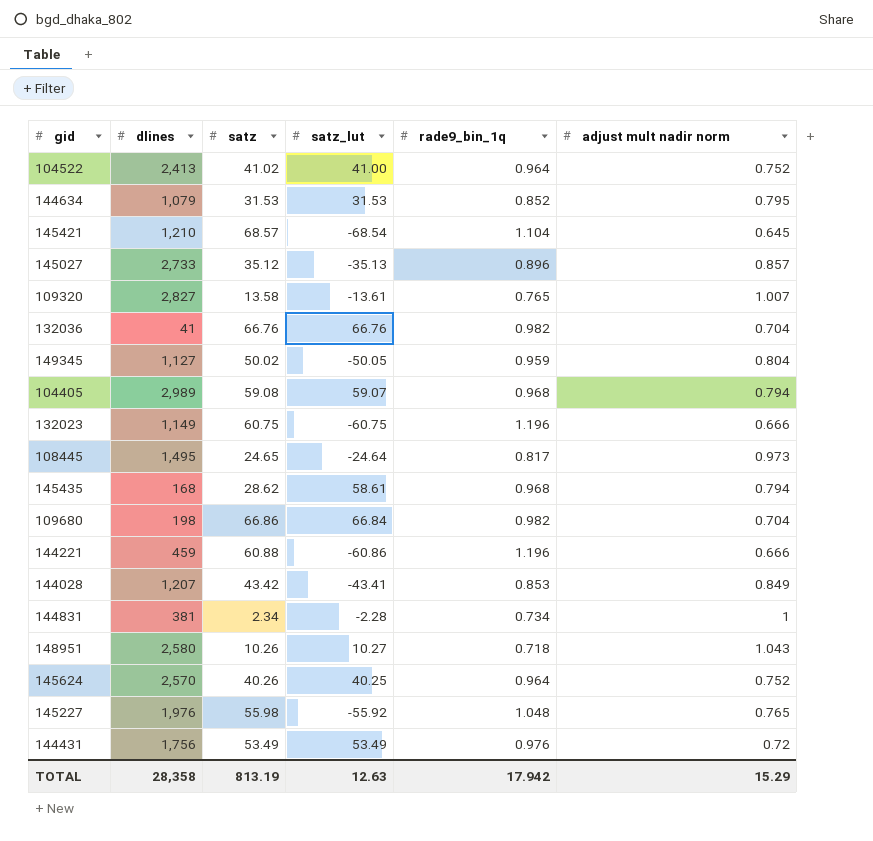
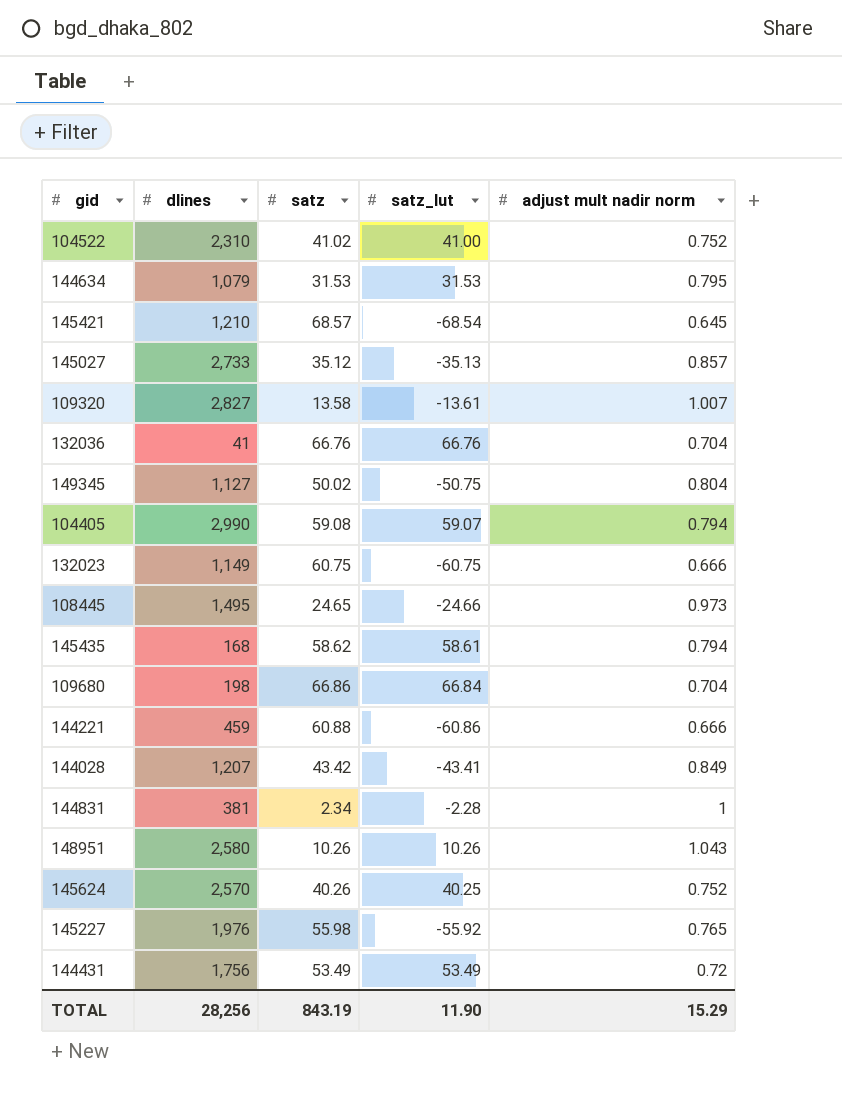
column rade9_bin_1q | position: 5 -> none
104522 | dlines: 2,413 -> 2,310
149345 | satz_lut: -50.05 -> -50.75
104405 | dlines: 2,989 -> 2,990
108445 | satz_lut: -24.64 -> -24.66
145435 | satz: 28.62 -> 58.62
148951 | satz_lut: 10.27 -> 10.26
TOTAL | dlines: 28,358 -> 28,256
TOTAL | satz: 813.19 -> 843.19
TOTAL | satz_lut: 12.63 -> 11.90

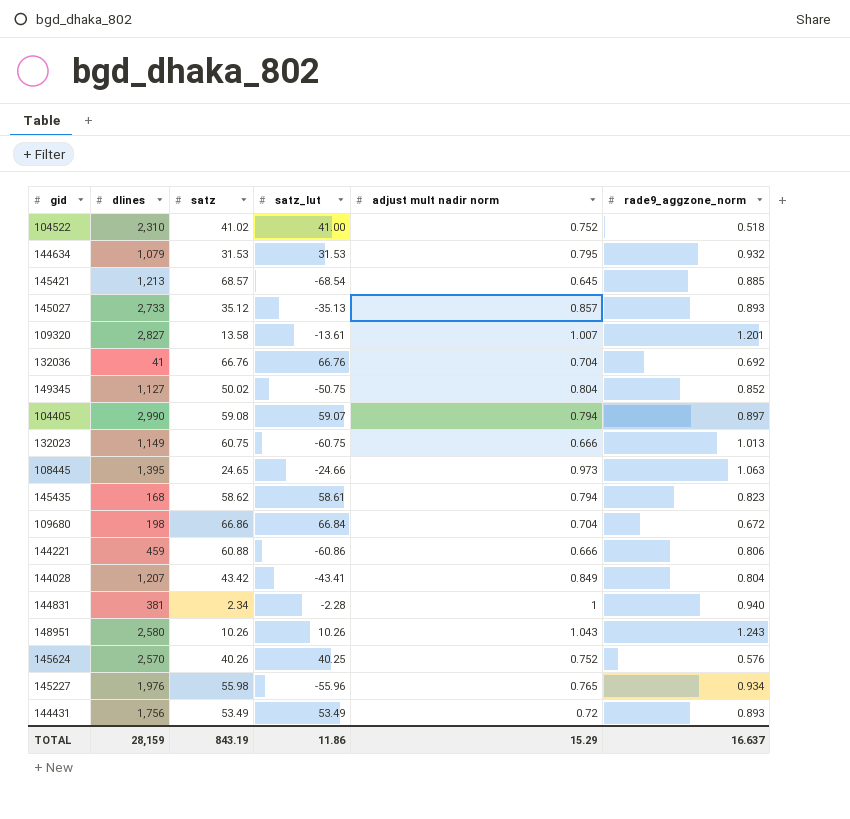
column rade9_aggzone_norm | position: none -> 6
145421 | dlines: 1,210 -> 1,213
108445 | dlines: 1,495 -> 1,395
145227 | satz_lut: -55.92 -> -55.96
TOTAL | dlines: 28,256 -> 28,159
TOTAL | satz_lut: 11.90 -> 11.86

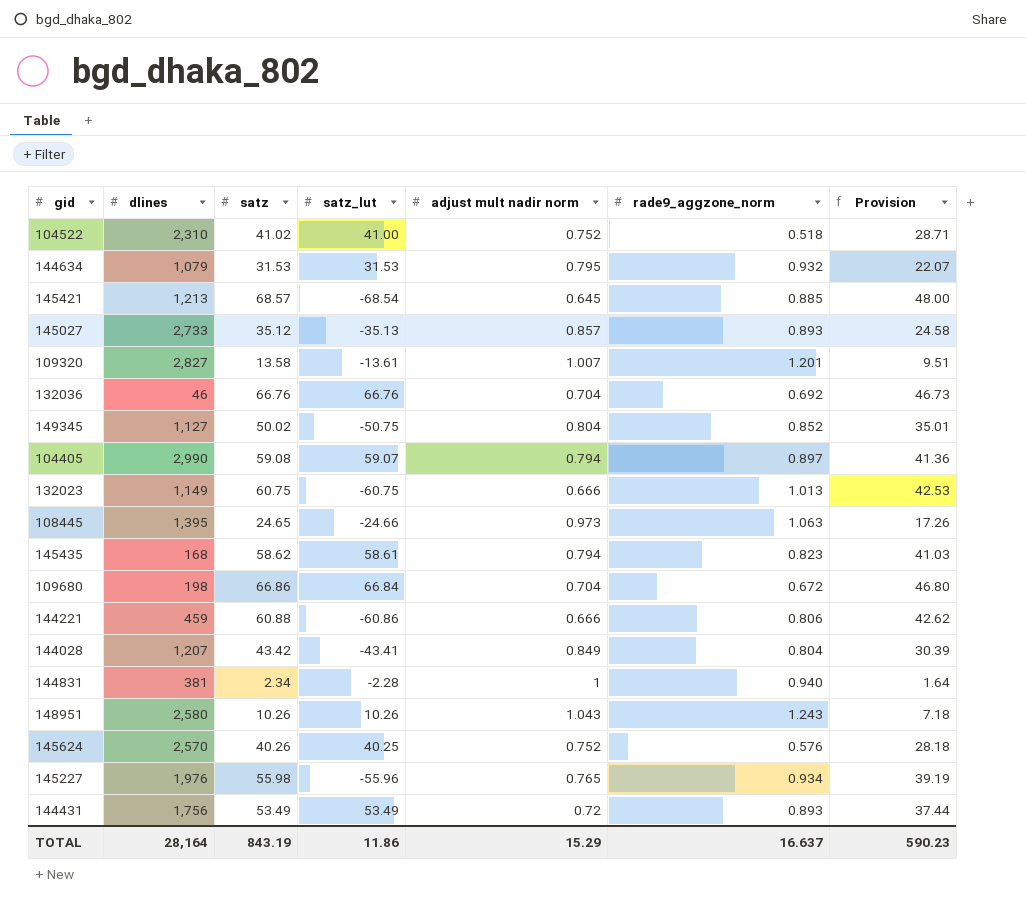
column Provision | formula: none -> [satz] * 0.7
132036 | dlines: 41 -> 46
TOTAL | dlines: 28,159 -> 28,164

